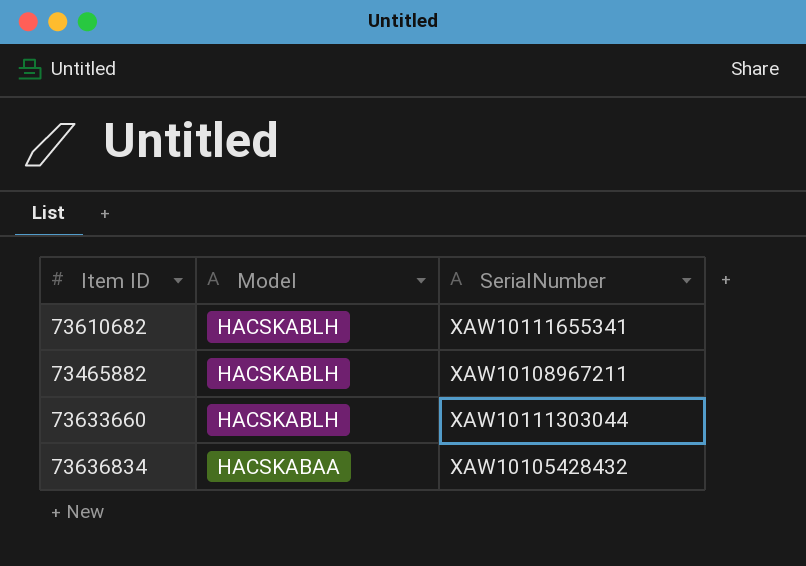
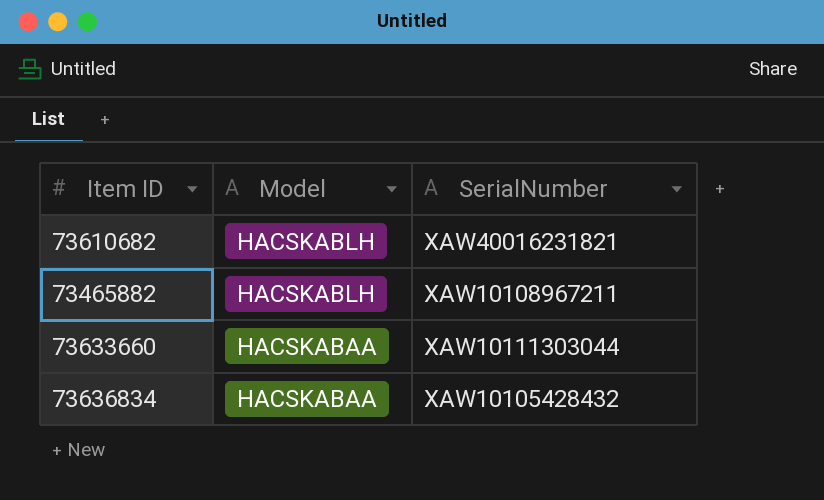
73610682 | SerialNumber: XAW10111655341 -> XAW40016231821
73633660 | Model: HACSKABLH -> HACSKABAA

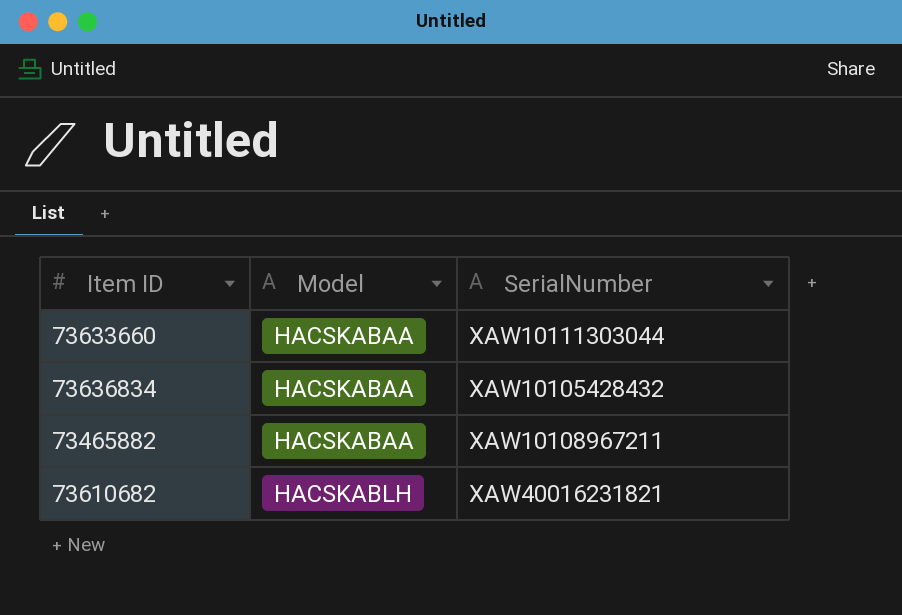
row order: Model descending -> Model ascending
73465882 | Model: HACSKABLH -> HACSKABAA

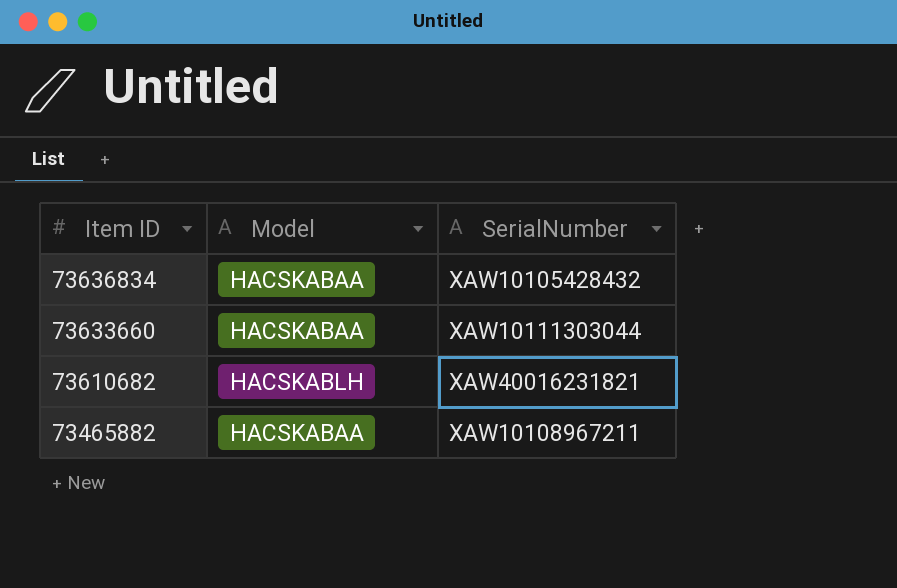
row order: Model ascending -> Item ID descending

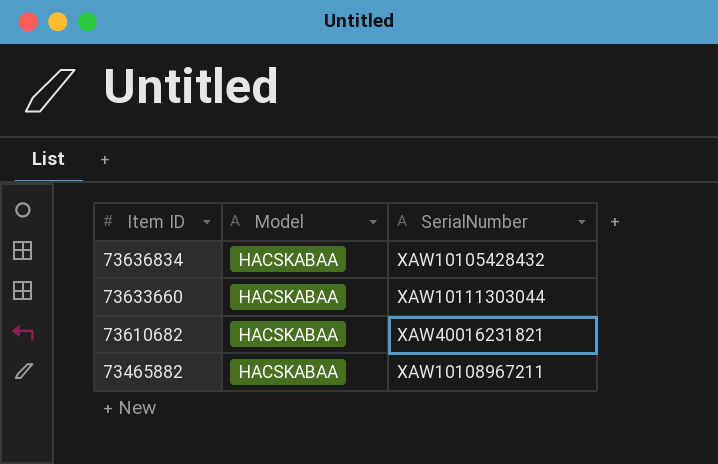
73610682 | Model: HACSKABLH -> HACSKABAA

